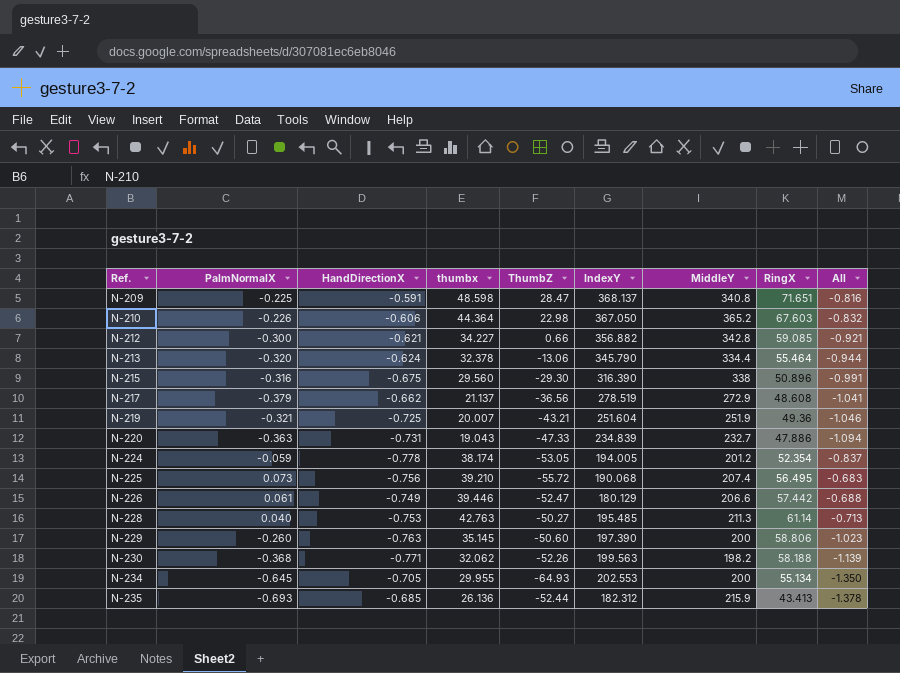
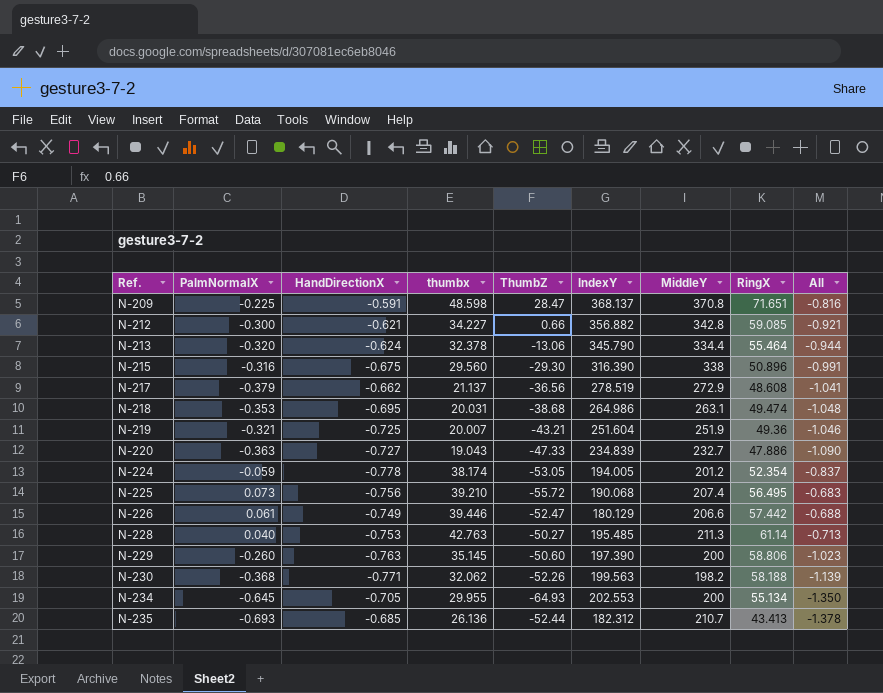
row N-210: -0.226 | -0.606 | 44.364 | 22.98 | 367.050 | 365.2 | 67.603 | -0.832 -> none
N-209 | MiddleY: 340.8 -> 370.8
row N-218: none -> -0.353 | -0.695 | 20.031 | -38.68 | 264.986 | 263.1 | 49.474 | -1.048
N-220 | HandDirectionX: -0.731 -> -0.727
N-220 | All: -1.094 -> -1.090
N-235 | MiddleY: 215.9 -> 210.7

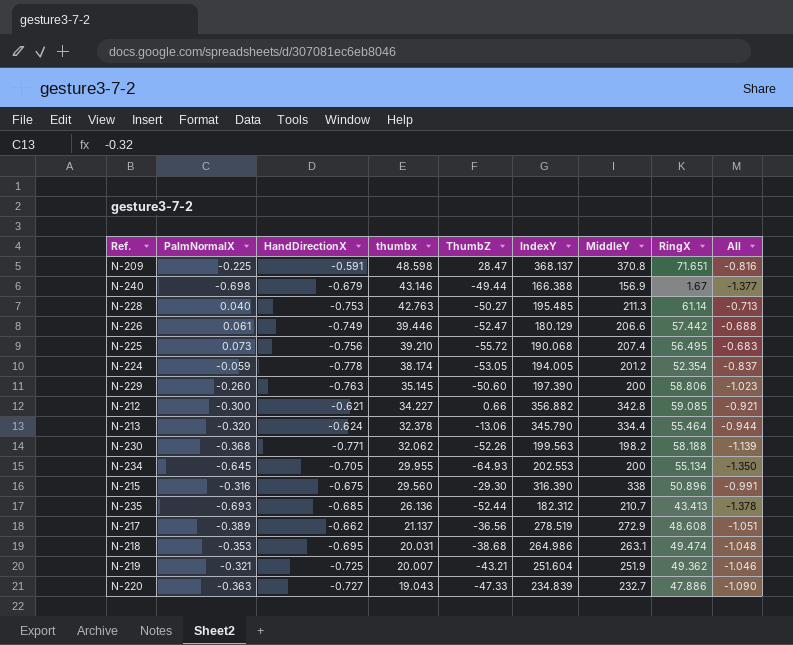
row order: Ref. ascending -> thumbx descending
row N-240: none -> -0.698 | -0.679 | 43.146 | -49.44 | 166.388 | 156.9 | 1.67 | -1.377
N-217 | PalmNormalX: -0.379 -> -0.389
N-217 | All: -1.041 -> -1.051
N-219 | RingX: 49.36 -> 49.362

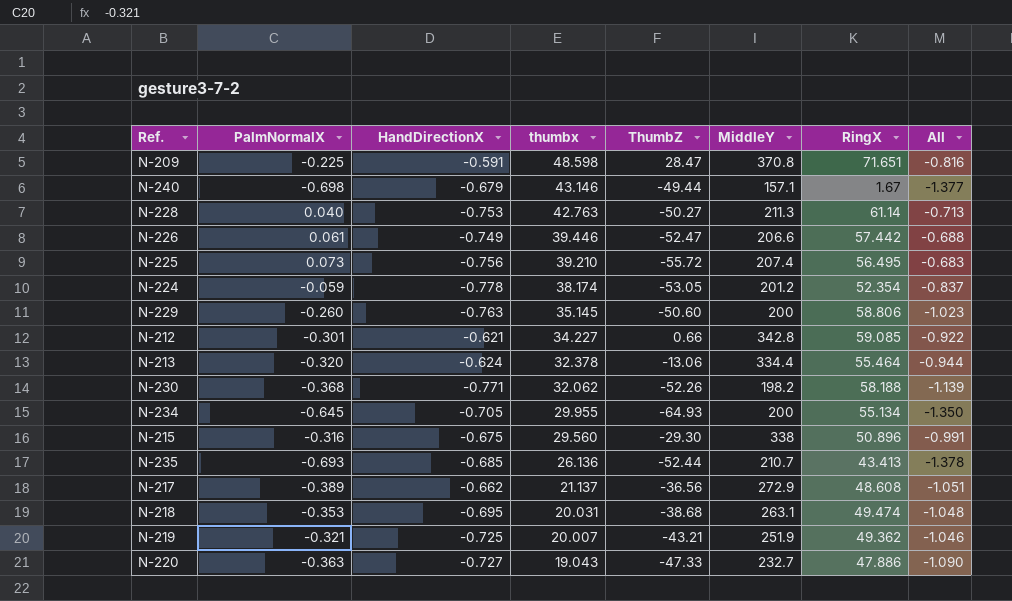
column IndexY | position: 6 -> none
N-240 | MiddleY: 156.9 -> 157.1
N-212 | PalmNormalX: -0.300 -> -0.301
N-212 | All: -0.921 -> -0.922

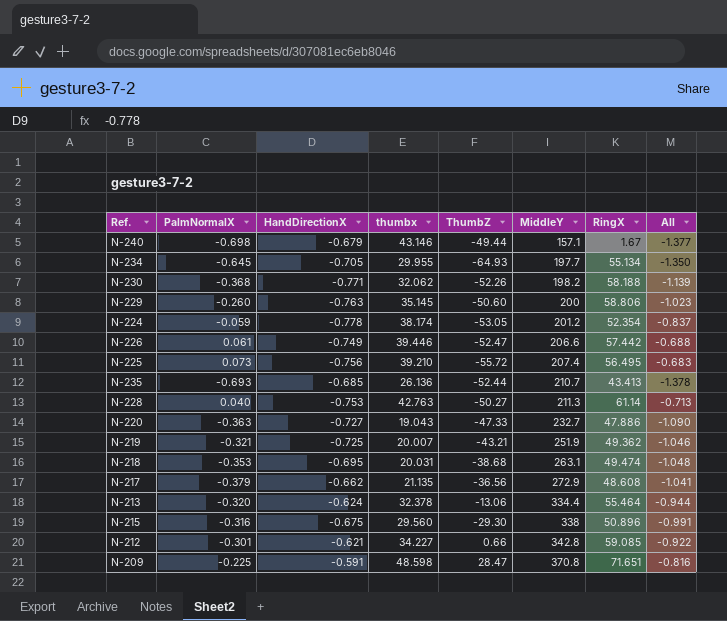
row order: thumbx descending -> MiddleY ascending
N-234 | MiddleY: 200 -> 197.7
N-217 | PalmNormalX: -0.389 -> -0.379
N-217 | thumbx: 21.137 -> 21.135
N-217 | All: -1.051 -> -1.041

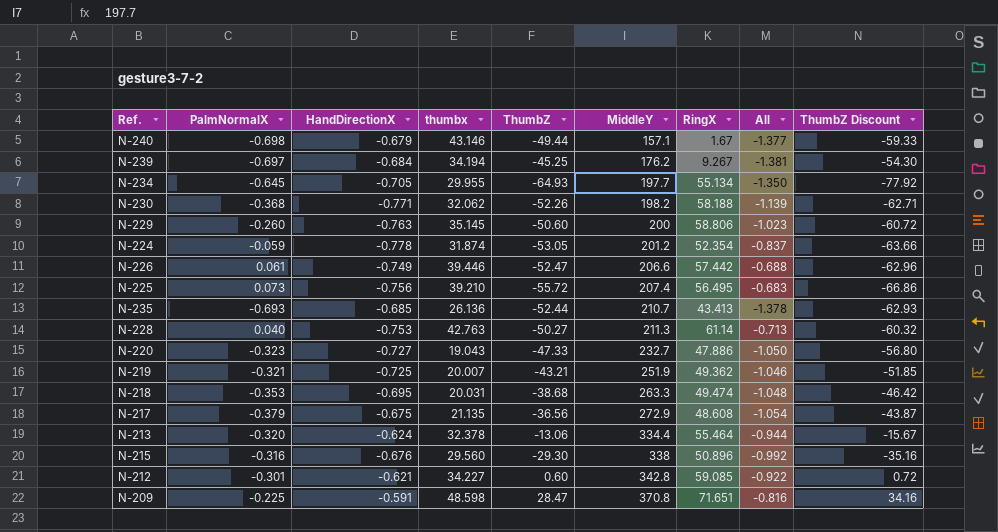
column ThumbZ Discount | formula: none -> [ThumbZ] * 1.2
row N-239: none -> -0.697 | -0.684 | 34.194 | -45.25 | 176.2 | 9.267 | -1.381 | -54.30
N-224 | thumbx: 38.174 -> 31.874
N-220 | PalmNormalX: -0.363 -> -0.323
N-220 | All: -1.090 -> -1.050
N-218 | MiddleY: 263.1 -> 263.3
N-217 | HandDirectionX: -0.662 -> -0.675
N-217 | All: -1.041 -> -1.054
N-215 | HandDirectionX: -0.675 -> -0.676
N-215 | All: -0.991 -> -0.992
N-212 | ThumbZ: 0.66 -> 0.60

